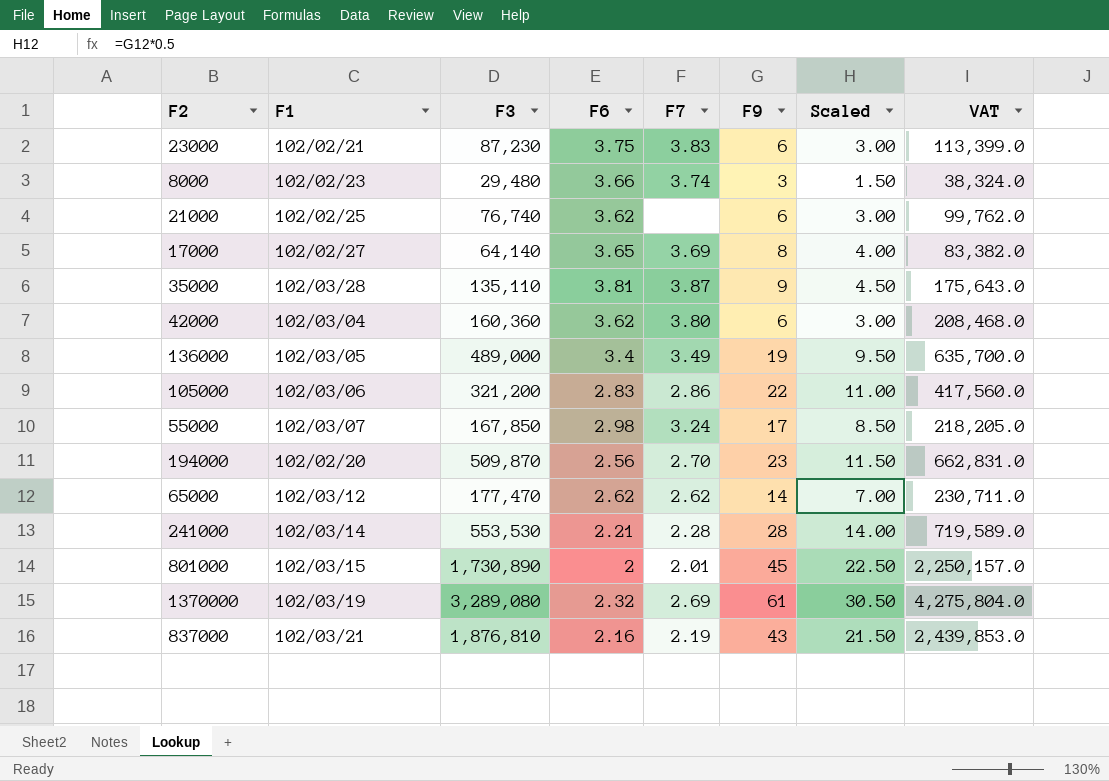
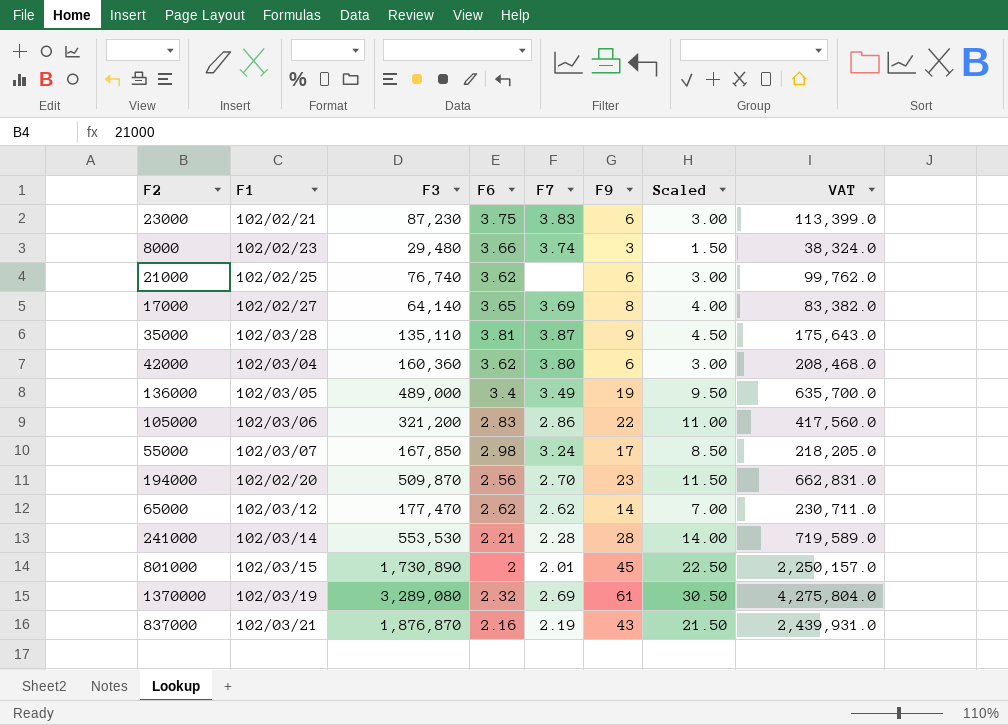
837000 | F3: 1,876,810 -> 1,876,870
837000 | VAT: 2,439,853.0 -> 2,439,931.0

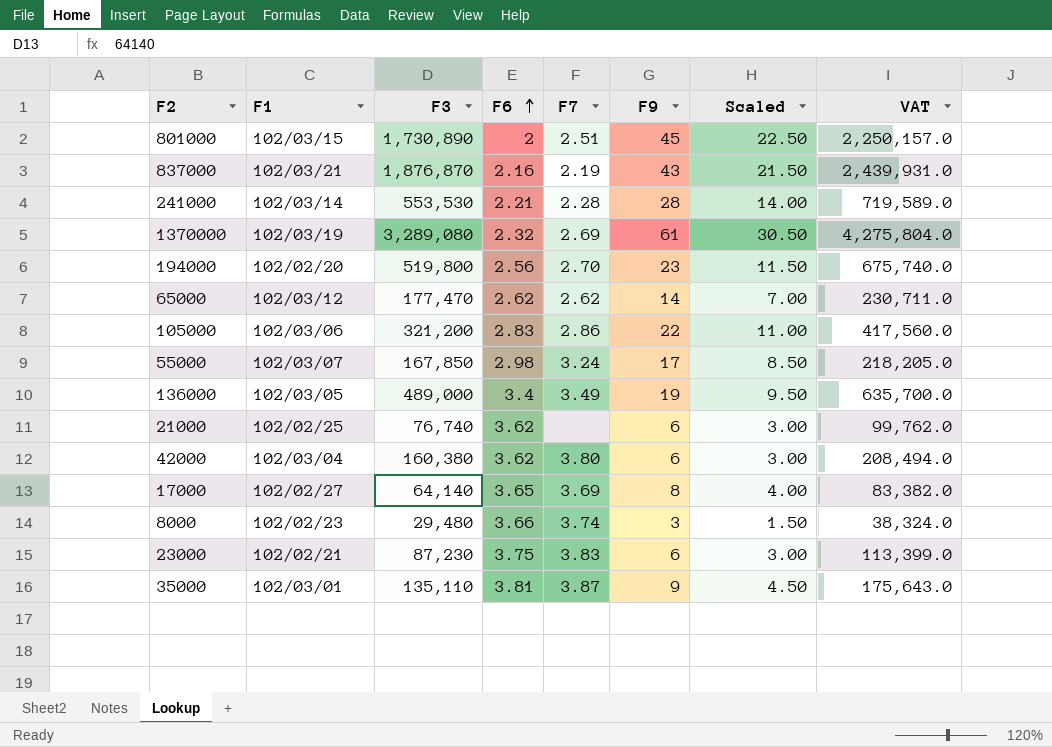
row order: none -> F6 ascending
801000 | F7: 2.01 -> 2.51
194000 | F3: 509,870 -> 519,800
194000 | VAT: 662,831.0 -> 675,740.0
42000 | F3: 160,360 -> 160,380
42000 | VAT: 208,468.0 -> 208,494.0
35000 | F1: 102/03/28 -> 102/03/01

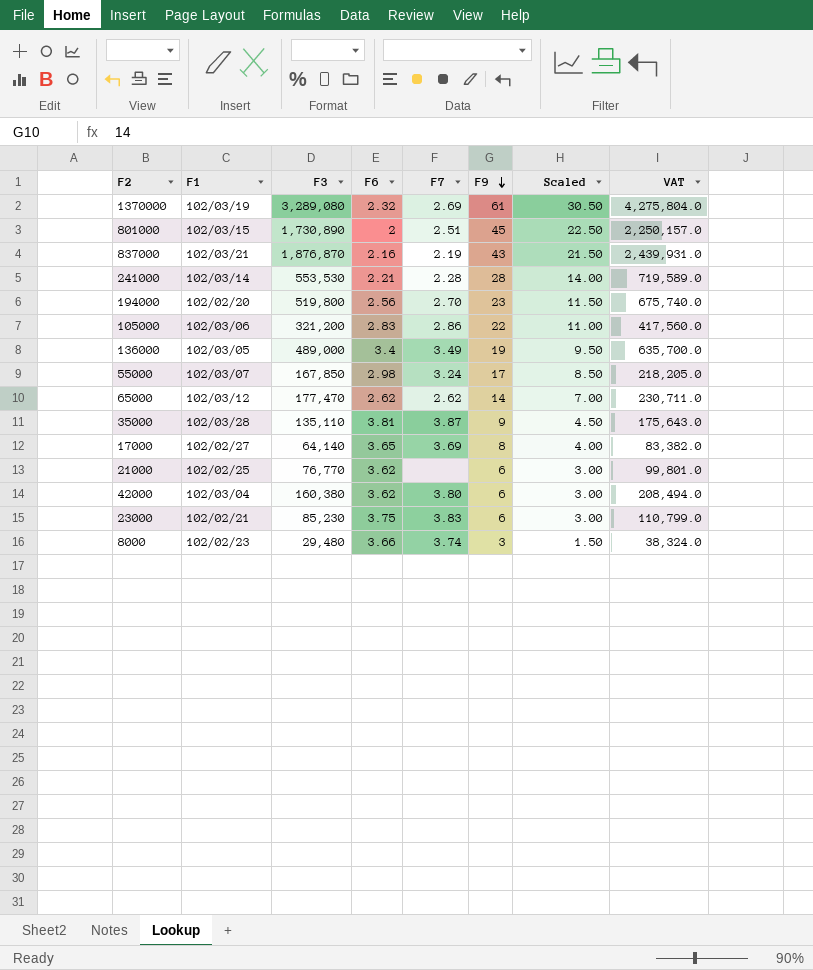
row order: F6 ascending -> F9 descending
35000 | F1: 102/03/01 -> 102/03/28
21000 | F3: 76,740 -> 76,770
21000 | VAT: 99,762.0 -> 99,801.0
23000 | F3: 87,230 -> 85,230
23000 | VAT: 113,399.0 -> 110,799.0

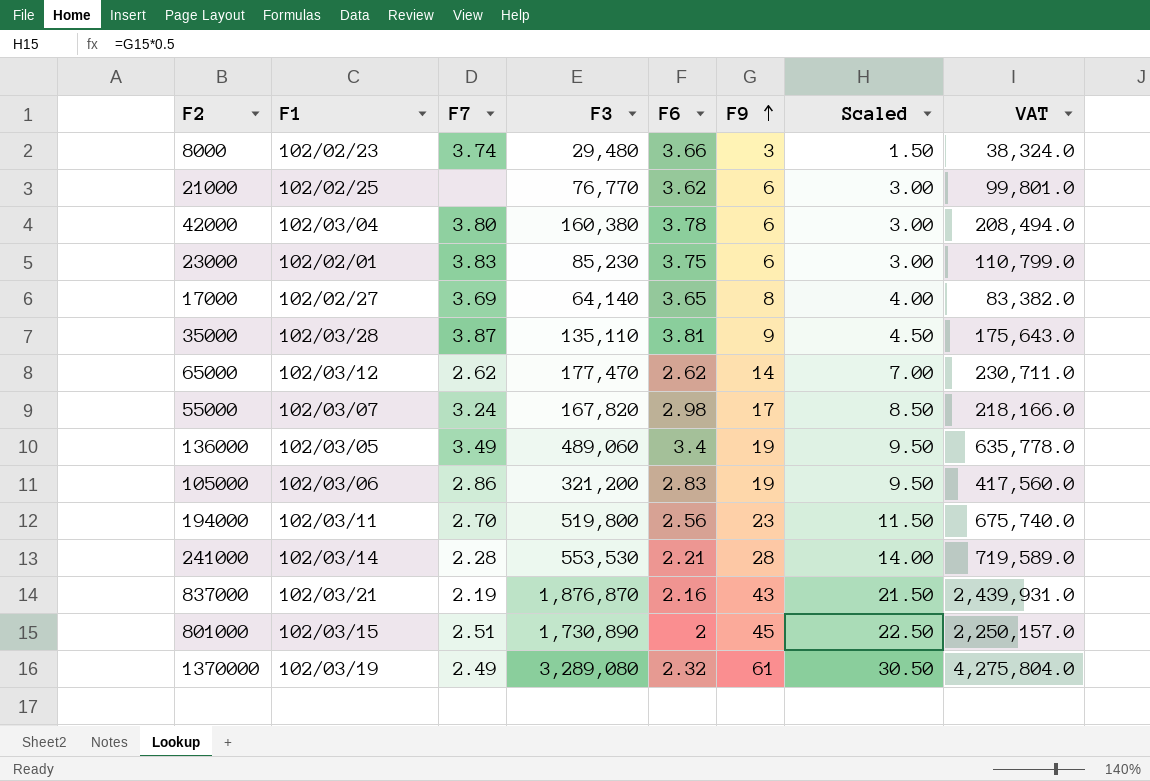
row order: F9 descending -> F9 ascending
column F7 | position: 5 -> 3
42000 | F6: 3.62 -> 3.78
23000 | F1: 102/02/21 -> 102/02/01
55000 | F3: 167,850 -> 167,820
55000 | VAT: 218,205.0 -> 218,166.0
136000 | F3: 489,000 -> 489,060
136000 | VAT: 635,700.0 -> 635,778.0
105000 | F9: 22 -> 19
105000 | Scaled: 11.00 -> 9.50
194000 | F1: 102/02/20 -> 102/03/11
1370000 | F7: 2.69 -> 2.49

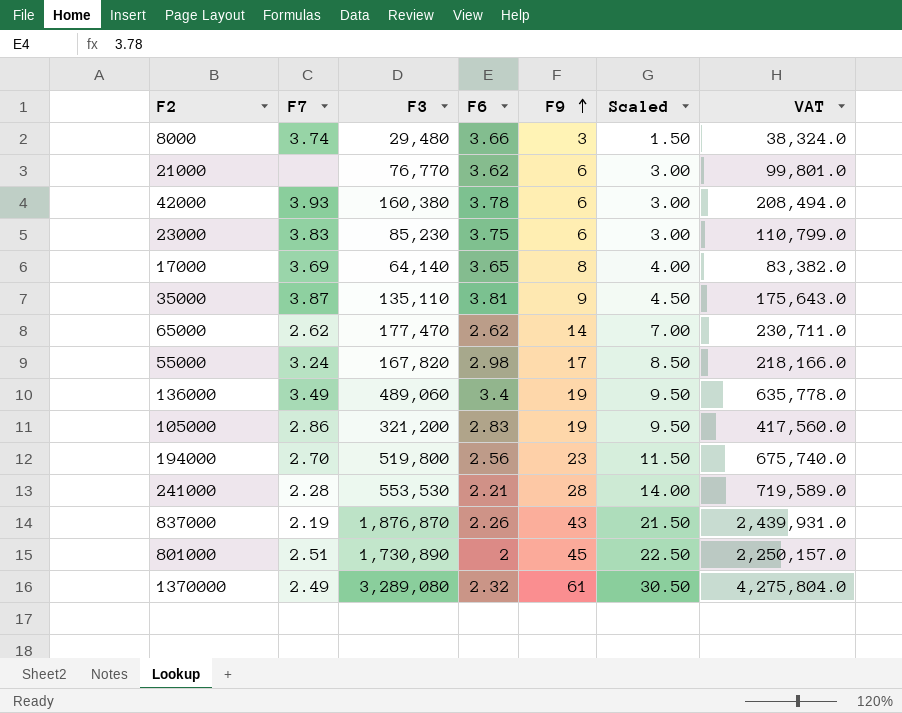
column F1 | position: 2 -> none
42000 | F7: 3.80 -> 3.93
837000 | F6: 2.16 -> 2.26

